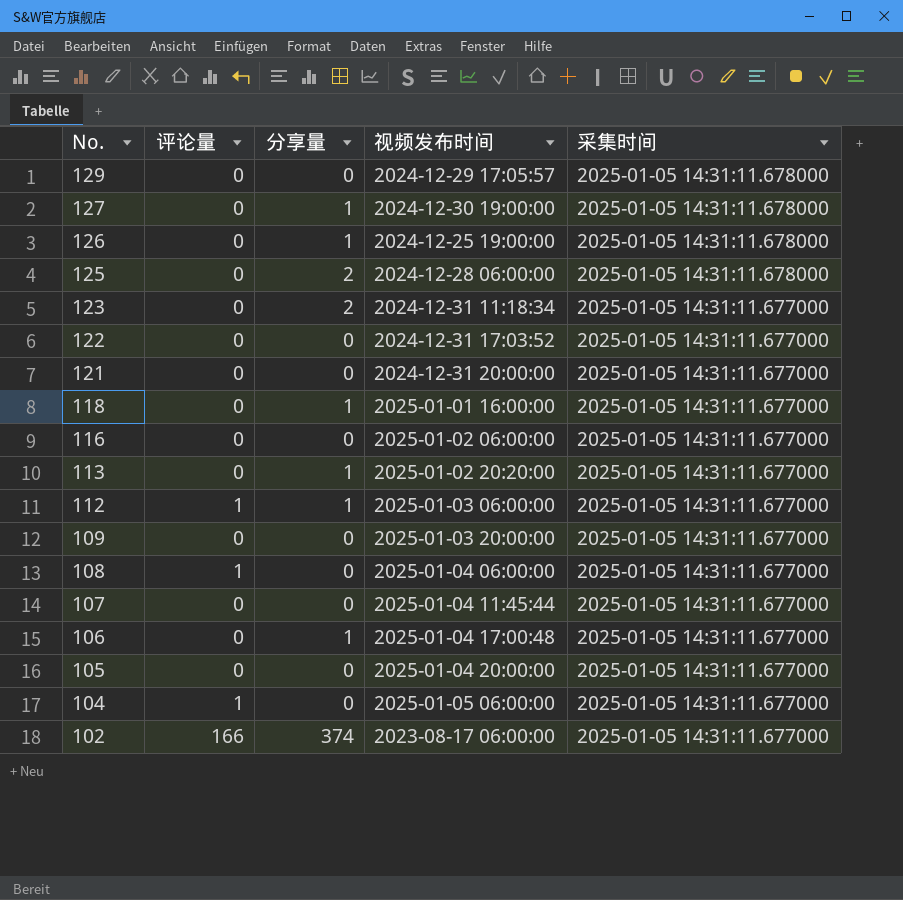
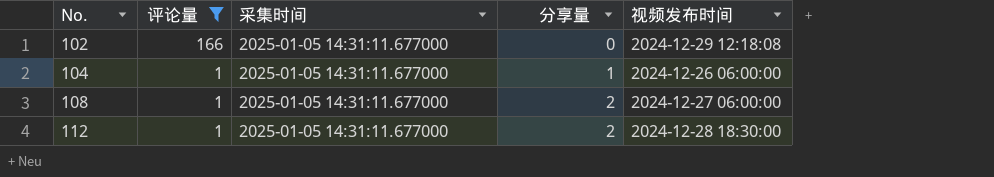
filter: none -> 评论量 != 0
row order: No. descending -> No. ascending
column 采集时间 | position: 5 -> 3
102 | 分享量: 374 -> 0
102 | 视频发布时间: 2023-08-17 06:00:00 -> 2024-12-29 12:18:08
104 | 分享量: 0 -> 1
104 | 视频发布时间: 2025-01-05 06:00:00 -> 2024-12-26 06:00:00
108 | 分享量: 0 -> 2
108 | 视频发布时间: 2025-01-04 06:00:00 -> 2024-12-27 06:00:00
112 | 分享量: 1 -> 2
112 | 视频发布时间: 2025-01-03 06:00:00 -> 2024-12-28 18:30:00

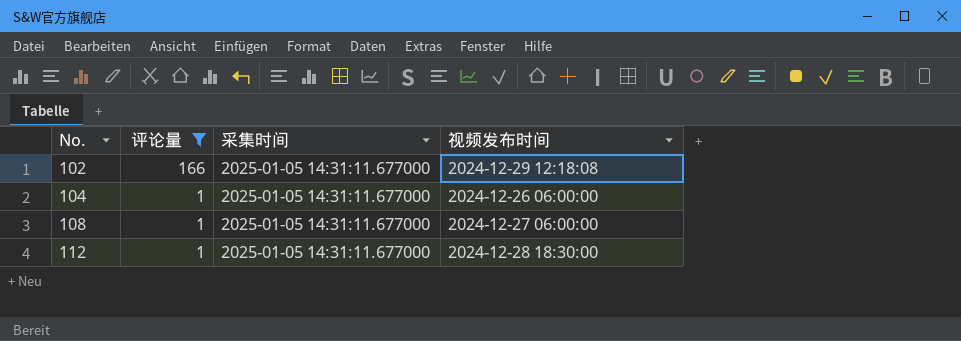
column 分享量 | position: 4 -> none

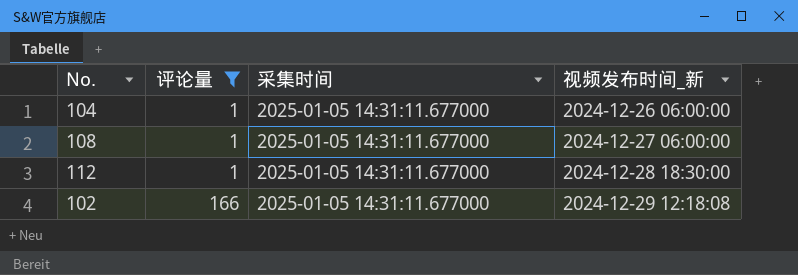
row order: No. ascending -> 评论量 ascending
column name: 视频发布时间 -> 视频发布时间_新

